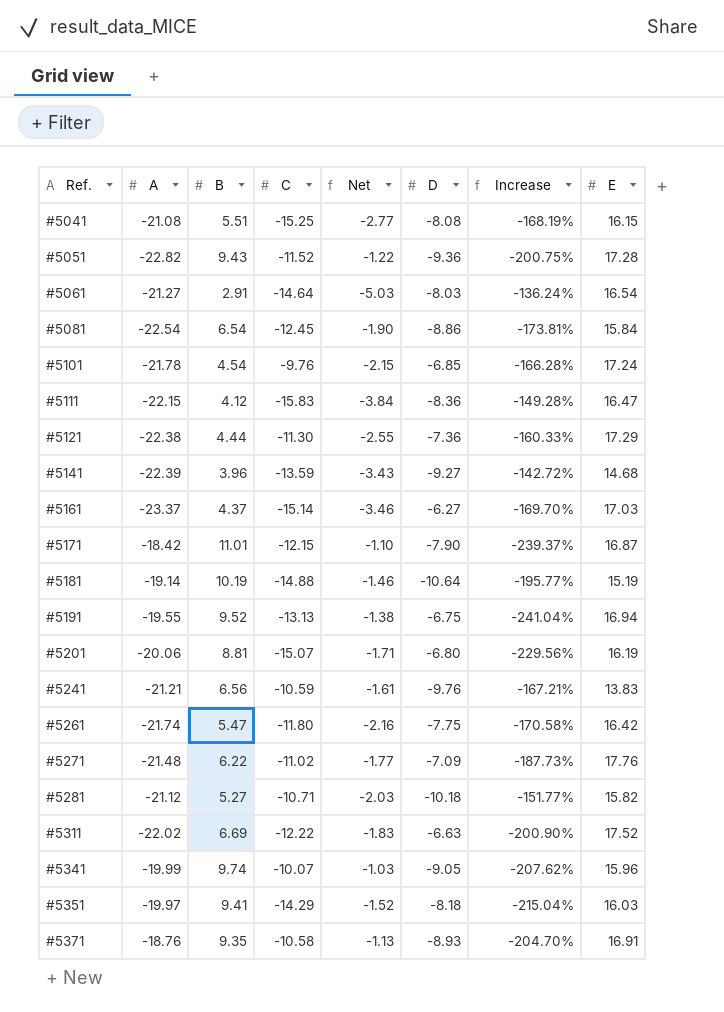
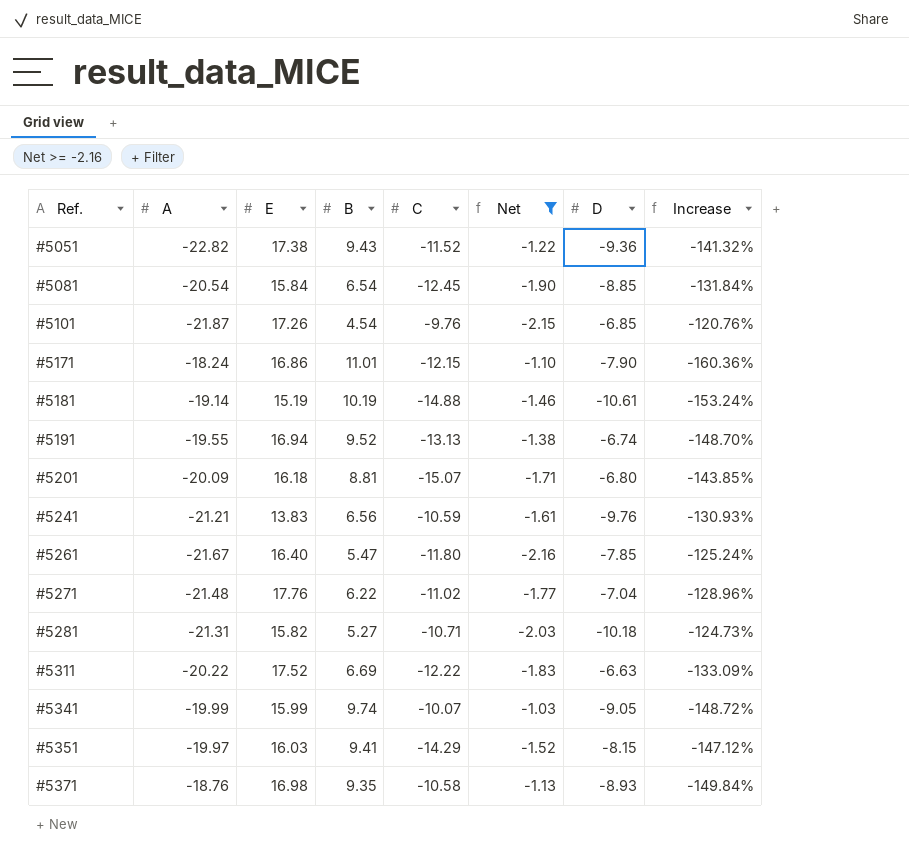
filter: none -> Net >= -2.16
column E | position: 8 -> 3
column Increase | formula: ([B] - [D]) / [D] -> ([B] - [A]) / [A]
#5051 | E: 17.28 -> 17.38
#5081 | A: -22.54 -> -20.54
#5081 | D: -8.86 -> -8.85
#5101 | A: -21.78 -> -21.87
#5101 | E: 17.24 -> 17.26
#5171 | A: -18.42 -> -18.24
#5171 | E: 16.87 -> 16.86
#5181 | D: -10.64 -> -10.61
#5191 | D: -6.75 -> -6.74
#5201 | A: -20.06 -> -20.09
#5201 | E: 16.19 -> 16.18
#5261 | A: -21.74 -> -21.67
#5261 | E: 16.42 -> 16.40
#5261 | D: -7.75 -> -7.85
#5271 | D: -7.09 -> -7.04
#5281 | A: -21.12 -> -21.31
#5311 | A: -22.02 -> -20.22
#5341 | E: 15.96 -> 15.99
#5351 | D: -8.18 -> -8.15
#5371 | E: 16.91 -> 16.98

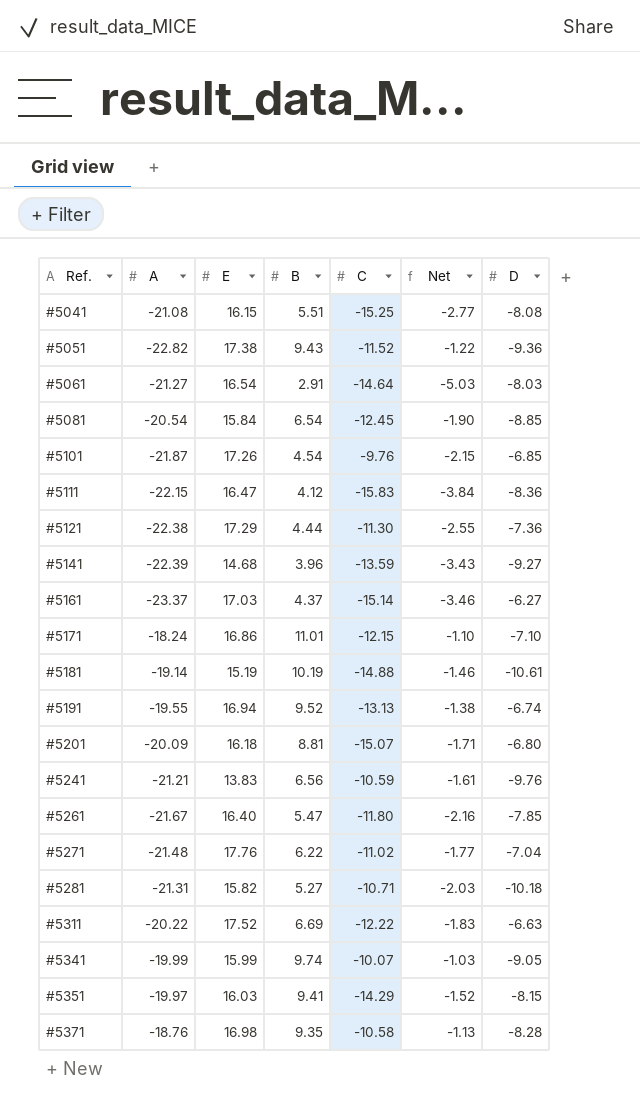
filter: Net >= -2.16 -> none
column Increase | formula: ([B] - [A]) / [A] -> none
#5171 | D: -7.90 -> -7.10
#5371 | D: -8.93 -> -8.28

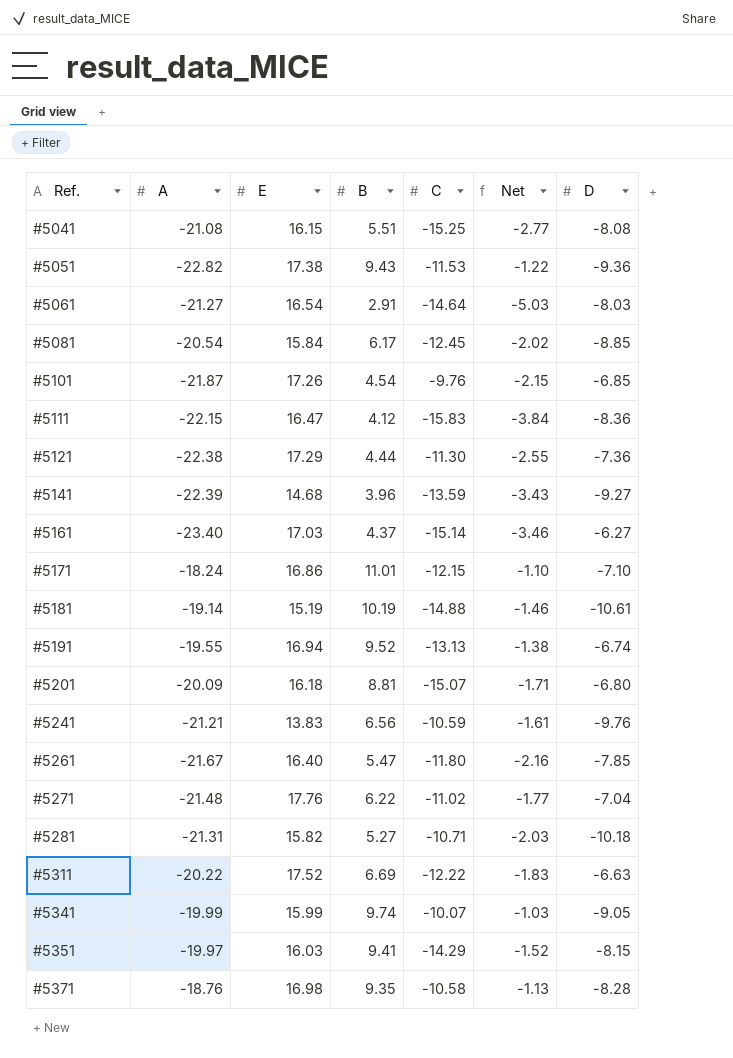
#5051 | C: -11.52 -> -11.53
#5081 | B: 6.54 -> 6.17
#5081 | Net: -1.90 -> -2.02
#5161 | A: -23.37 -> -23.40

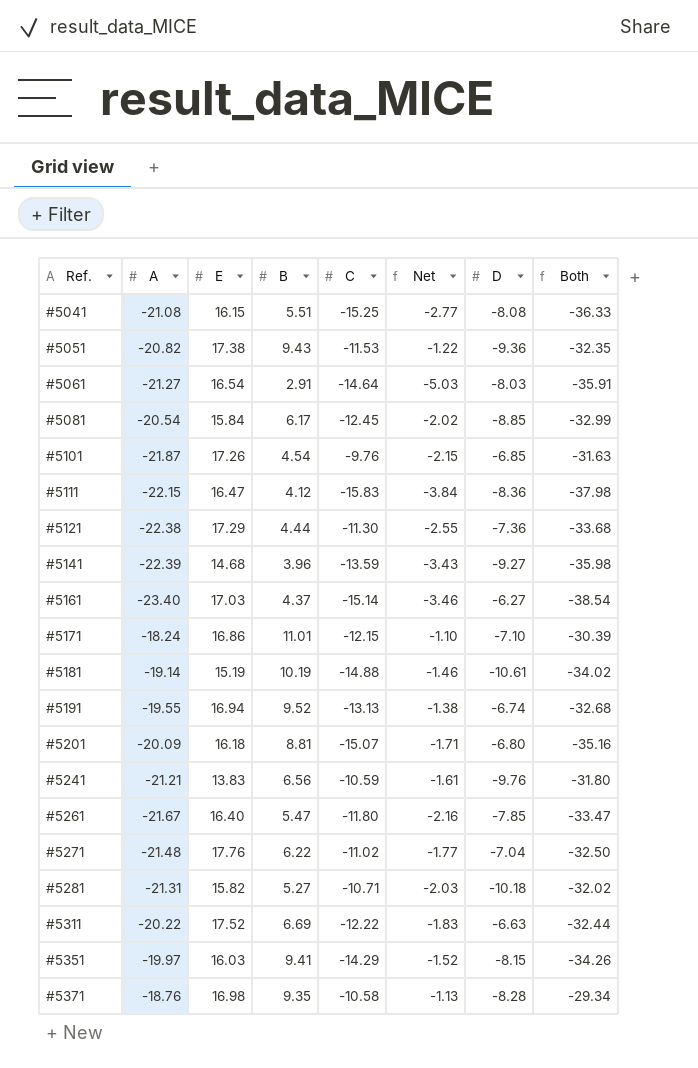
column Both | formula: none -> [A] + [C]
row #5341: -19.99 | 15.99 | 9.74 | -10.07 | -1.03 | -9.05 -> none
#5051 | A: -22.82 -> -20.82

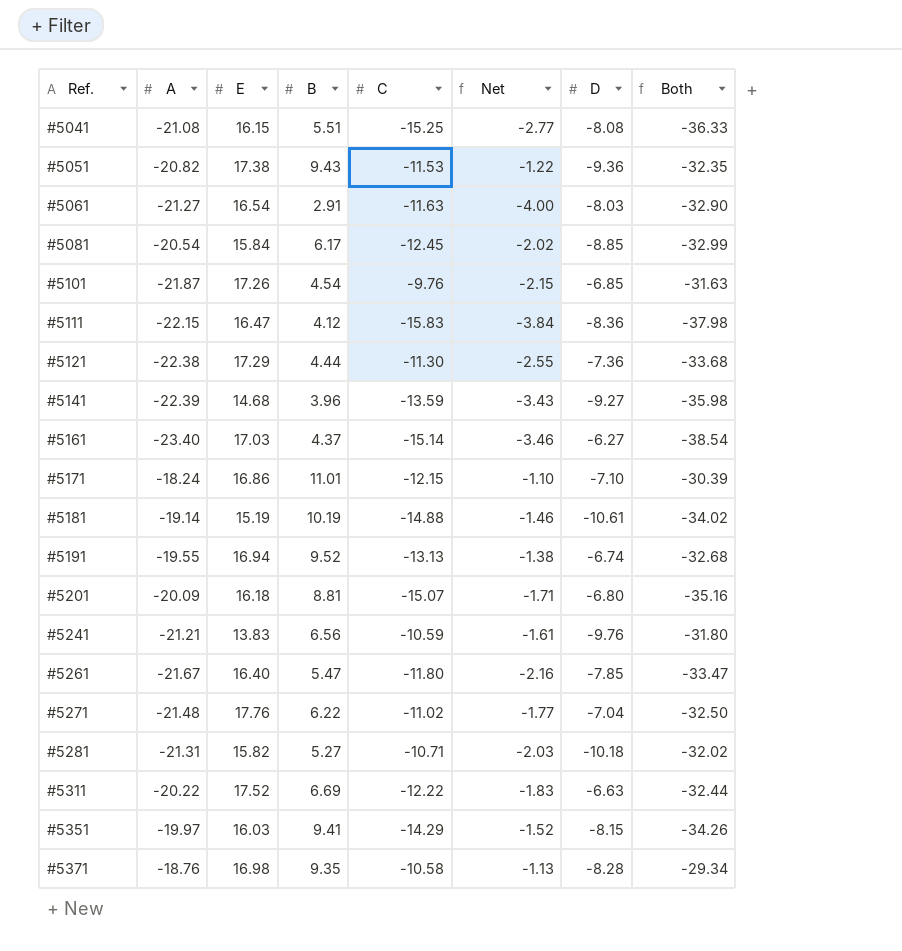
#5061 | C: -14.64 -> -11.63
#5061 | Net: -5.03 -> -4.00
#5061 | Both: -35.91 -> -32.90

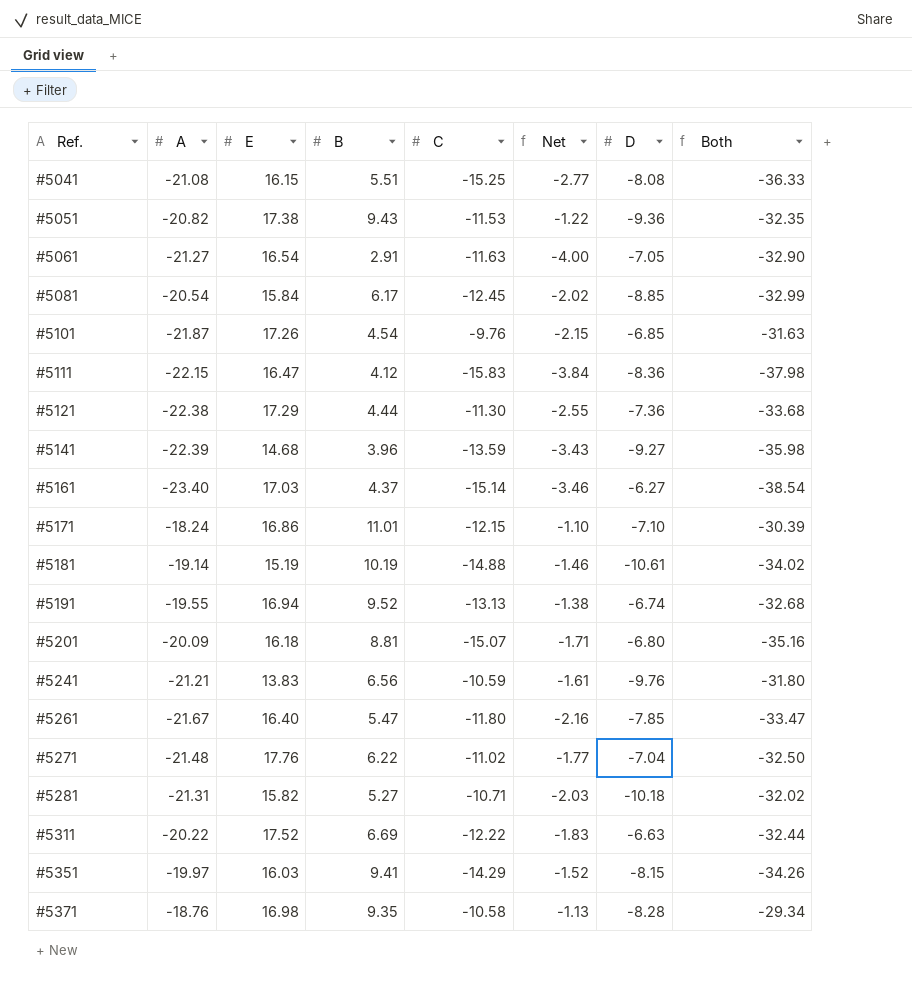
#5061 | D: -8.03 -> -7.05

